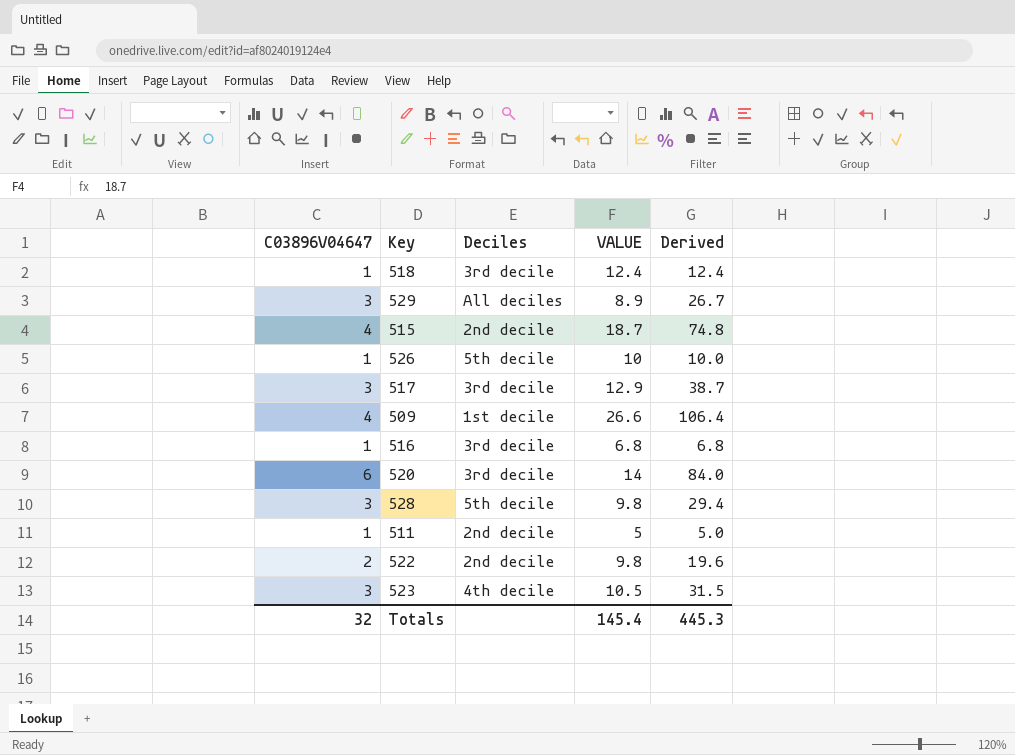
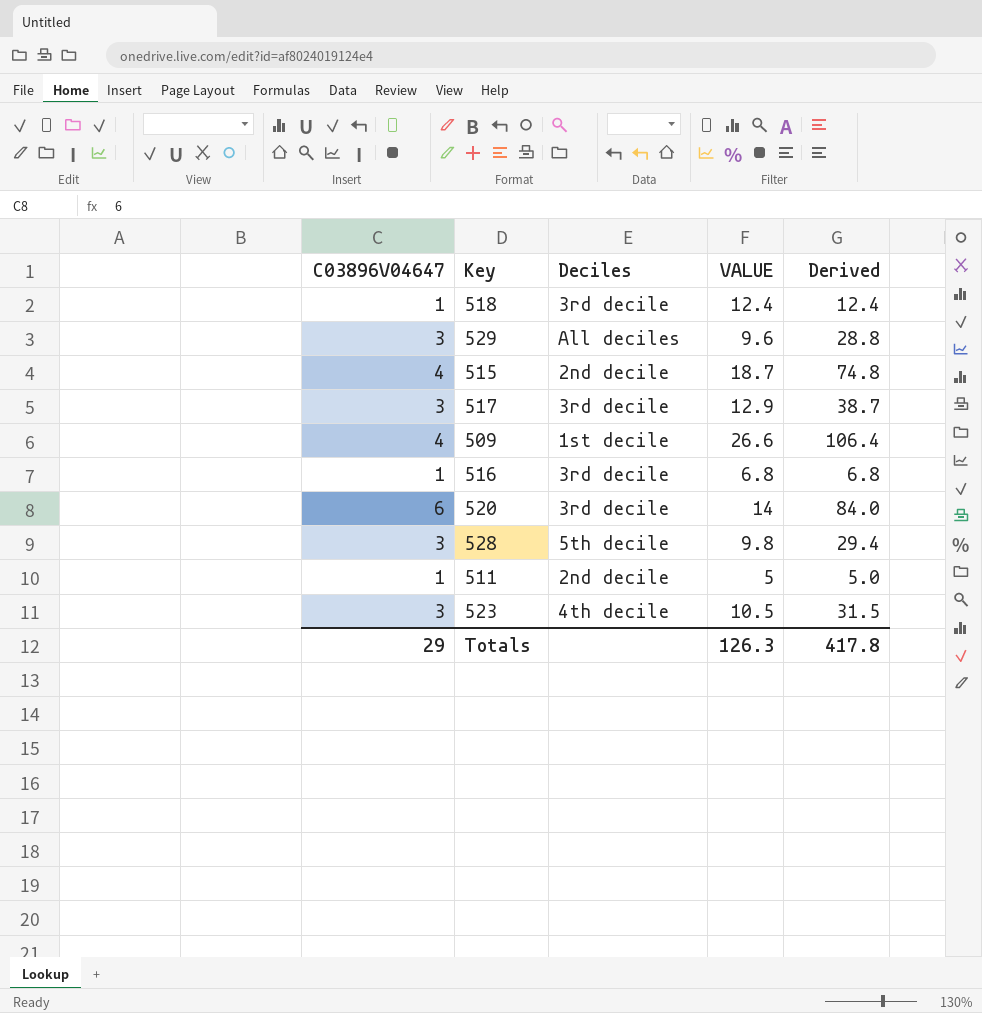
row 526: 1 | 5th decile | 10 | 10.0 -> none
row 522: 2 | 2nd decile | 9.8 | 19.6 -> none
529 | VALUE: 8.9 -> 9.6
529 | Derived: 26.7 -> 28.8
Totals | C03896V04647: 32 -> 29
Totals | VALUE: 145.4 -> 126.3
Totals | Derived: 445.3 -> 417.8

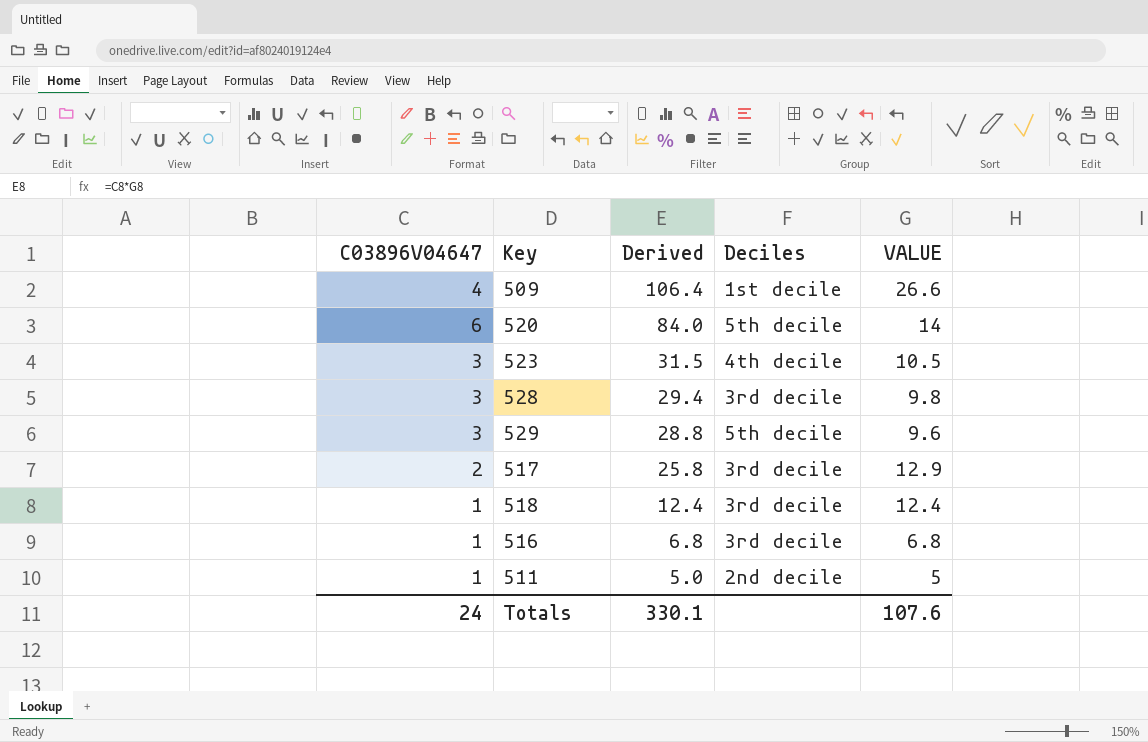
row order: none -> Derived descending
column Derived | position: 5 -> 3
row 515: 4 | 2nd decile | 18.7 | 74.8 -> none
520 | Deciles: 3rd decile -> 5th decile
528 | Deciles: 5th decile -> 3rd decile
529 | Deciles: All deciles -> 5th decile
517 | C03896V04647: 3 -> 2
517 | Derived: 38.7 -> 25.8
Totals | C03896V04647: 29 -> 24
Totals | Derived: 417.8 -> 330.1
Totals | VALUE: 126.3 -> 107.6

